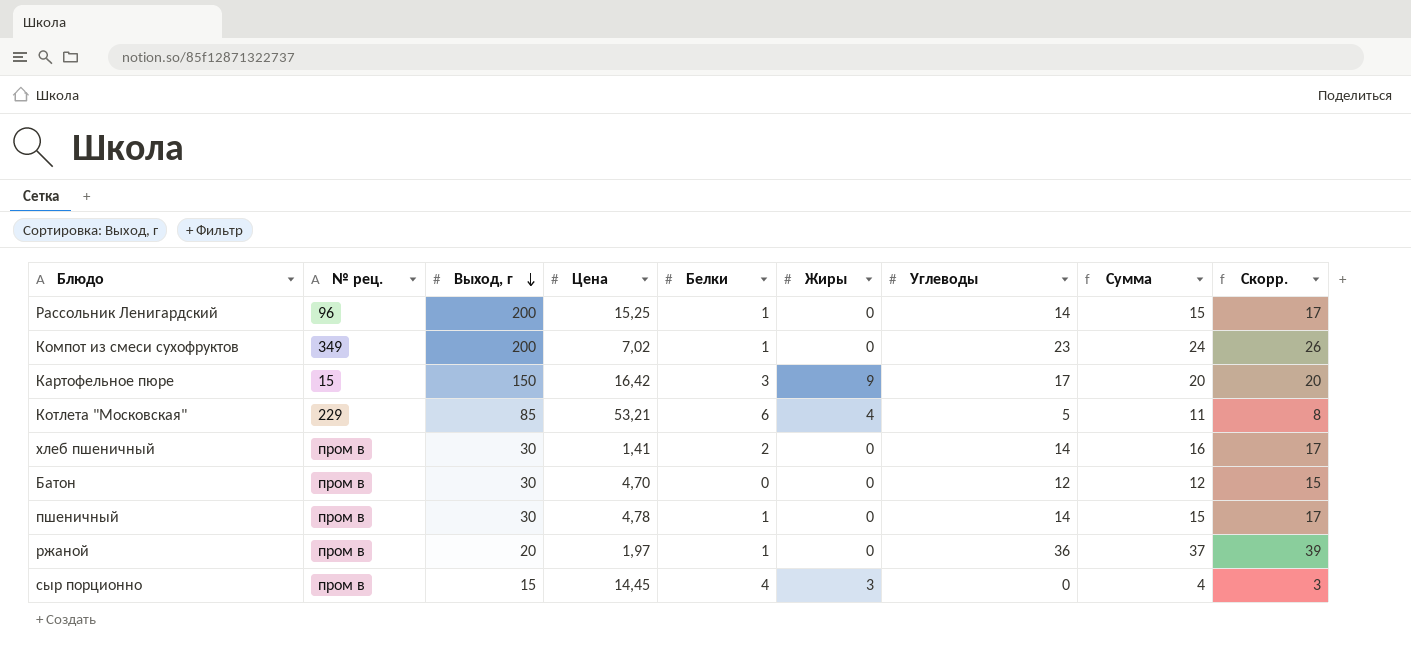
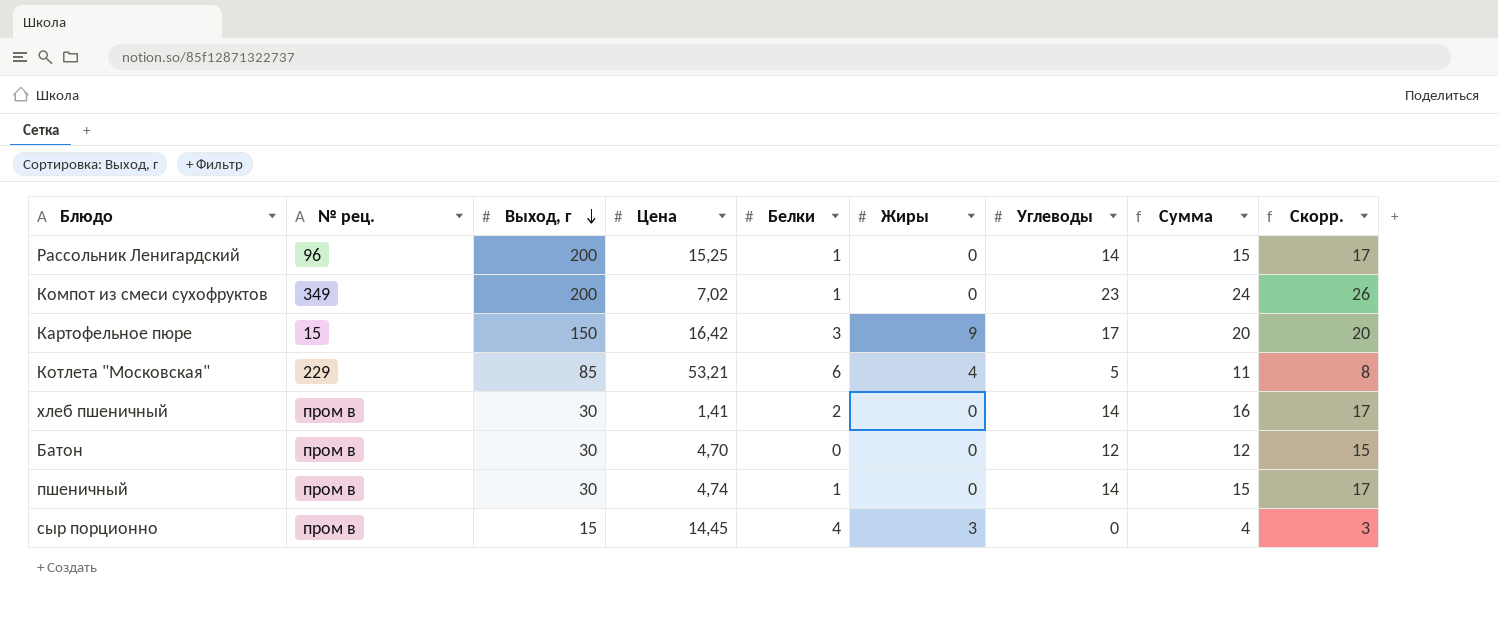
row ржаной: пром в | 20 | 1,97 | 1 | 0 | 36 | 37 | 39 -> none
пшеничный | Цена: 4,78 -> 4,74

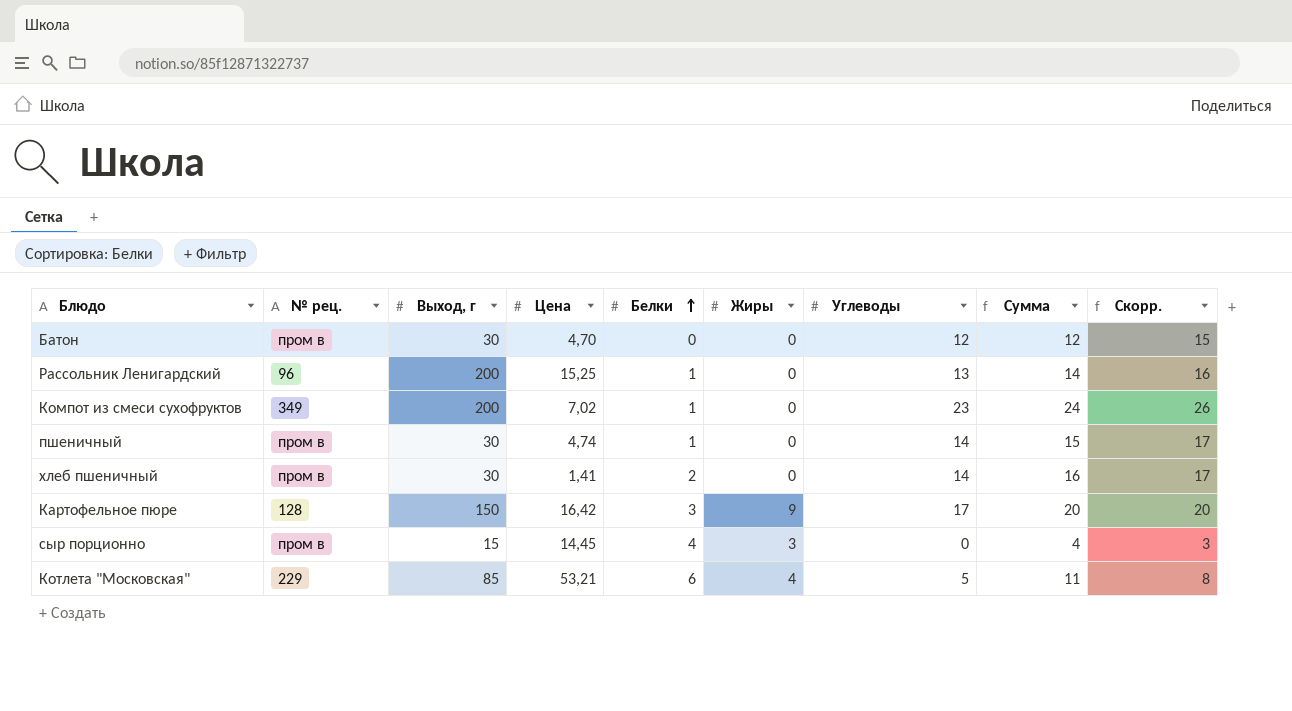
row order: Выход, г descending -> Белки ascending
Рассольник Ленигардский | Углеводы: 14 -> 13
Рассольник Ленигардский | Сумма: 15 -> 14
Рассольник Ленигардский | Скорр.: 17 -> 16
Картофельное пюре | № рец.: 15 -> 128

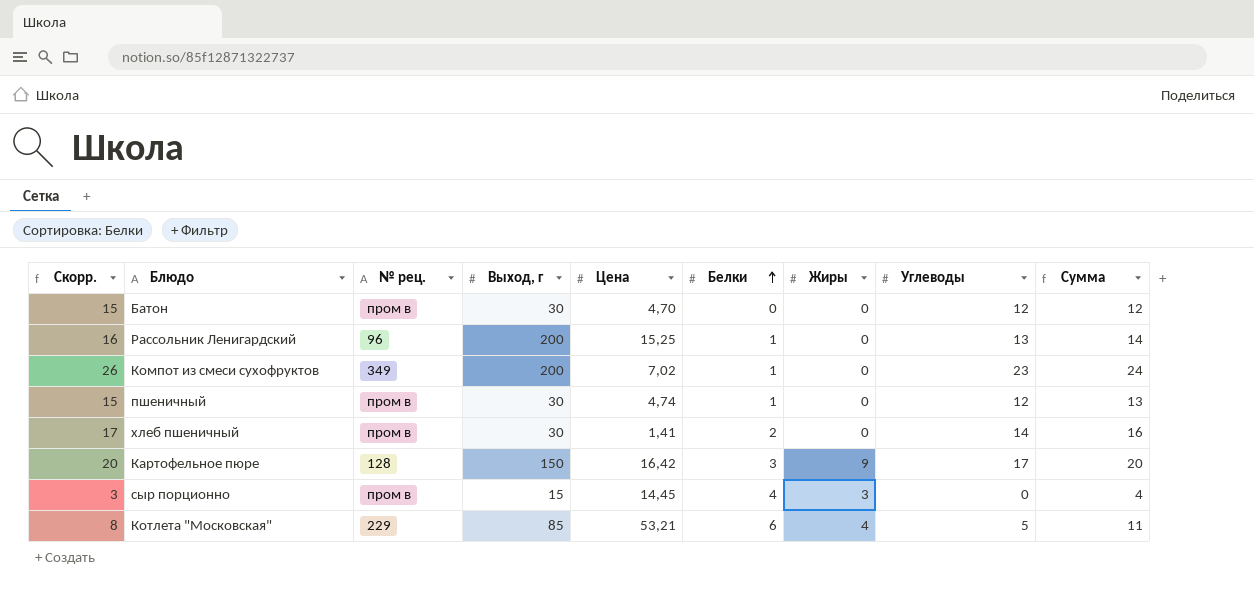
column Скорр. | position: 9 -> 1
пшеничный | Скорр.: 17 -> 15
пшеничный | Углеводы: 14 -> 12
пшеничный | Сумма: 15 -> 13

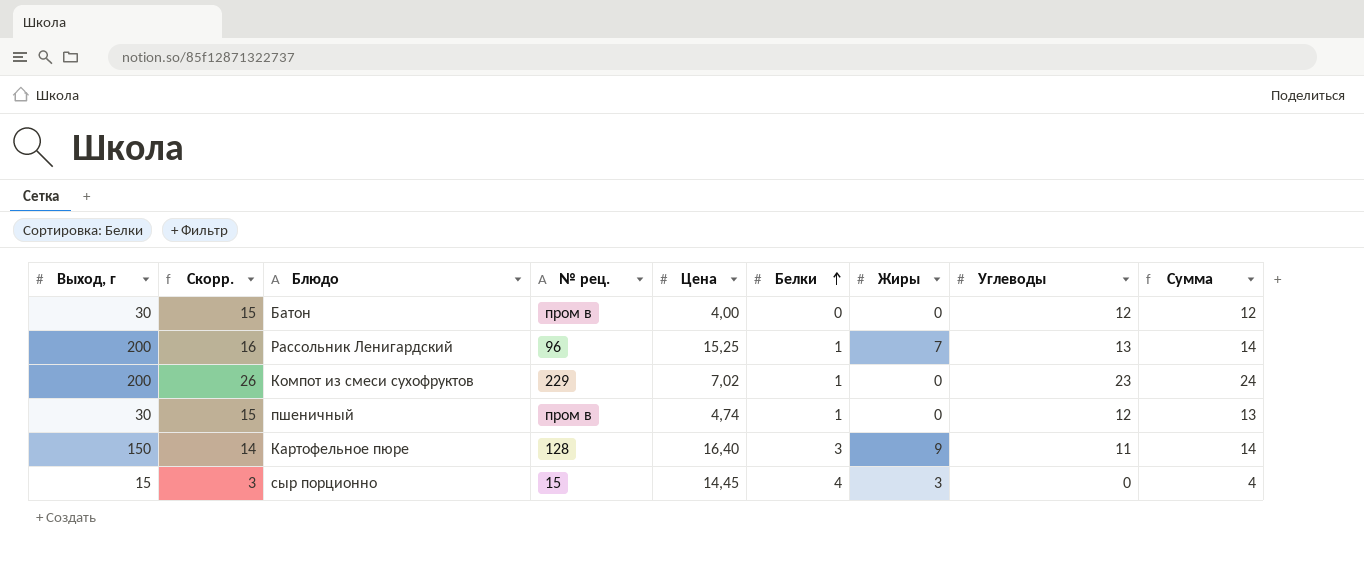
column Выход, г | position: 4 -> 1
row хлеб пшеничный: 17 | пром в | 30 | 1,41 | 2 | 0 | 14 | 16 -> none
row Котлета "Московская": 8 | 229 | 85 | 53,21 | 6 | 4 | 5 | 11 -> none
Батон | Цена: 4,70 -> 4,00
Рассольник Ленигардский | Жиры: 0 -> 7
Компот из смеси сухофруктов | № рец.: 349 -> 229
Картофельное пюре | Скорр.: 20 -> 14
Картофельное пюре | Цена: 16,42 -> 16,40
Картофельное пюре | Углеводы: 17 -> 11
Картофельное пюре | Сумма: 20 -> 14
сыр порционно | № рец.: пром в -> 15

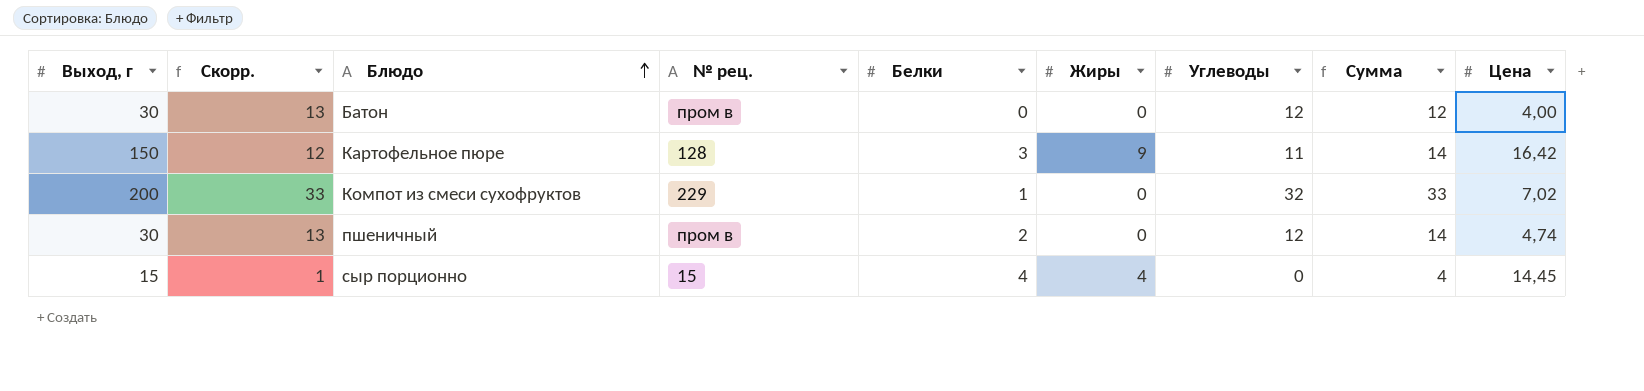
row order: Белки ascending -> Блюдо ascending
column Скорр. | formula: [Углеводы] + 3 -> [Углеводы] + 1
column Цена | position: 5 -> 9
row Рассольник Ленигардский: 200 | 16 | 96 | 15,25 | 1 | 7 | 13 | 14 -> none
Картофельное пюре | Цена: 16,40 -> 16,42
Компот из смеси сухофруктов | Углеводы: 23 -> 32
Компот из смеси сухофруктов | Сумма: 24 -> 33
пшеничный | Белки: 1 -> 2
пшеничный | Сумма: 13 -> 14
сыр порционно | Жиры: 3 -> 4

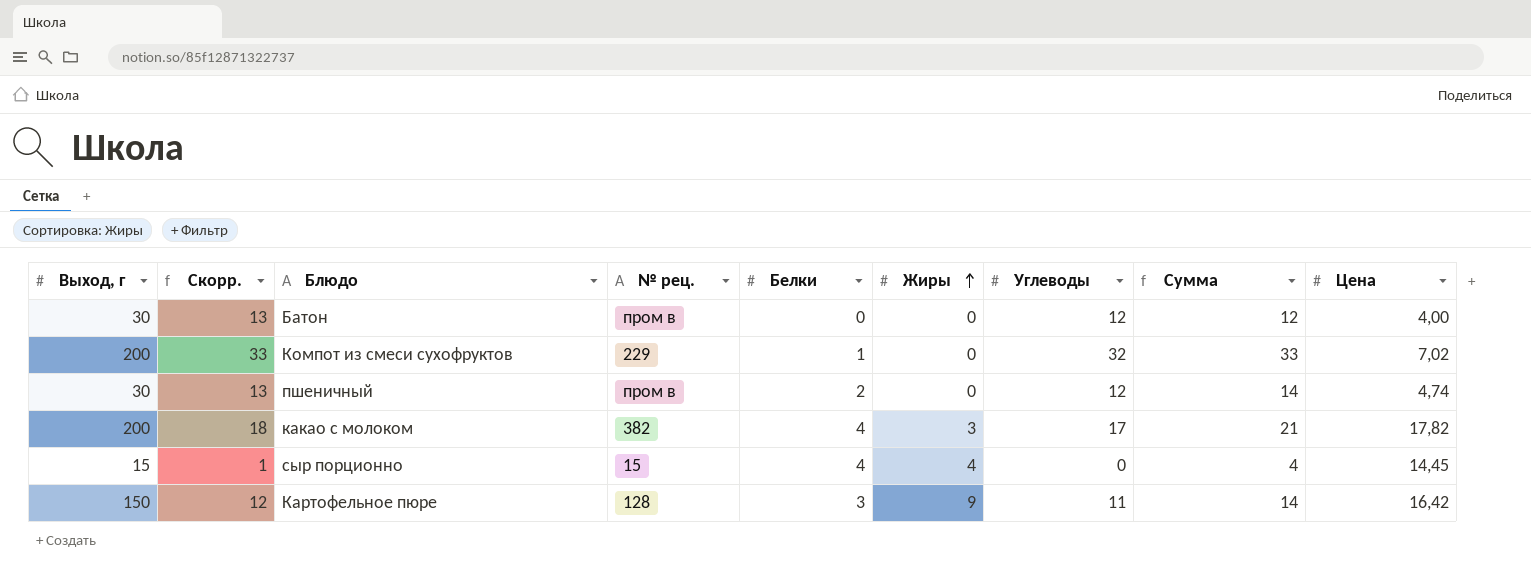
row order: Блюдо ascending -> Жиры ascending
row какао с молоком: none -> 200 | 18 | 382 | 4 | 3 | 17 | 21 | 17,82

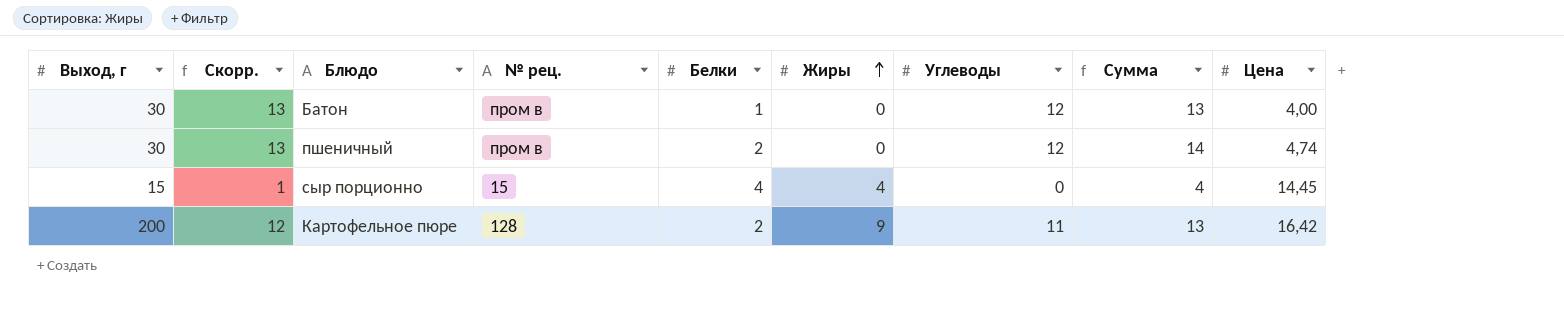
row Компот из смеси сухофруктов: 200 | 33 | 229 | 1 | 0 | 32 | 33 | 7,02 -> none
row какао с молоком: 200 | 18 | 382 | 4 | 3 | 17 | 21 | 17,82 -> none
Батон | Белки: 0 -> 1
Батон | Сумма: 12 -> 13
Картофельное пюре | Выход, г: 150 -> 200
Картофельное пюре | Белки: 3 -> 2
Картофельное пюре | Сумма: 14 -> 13

